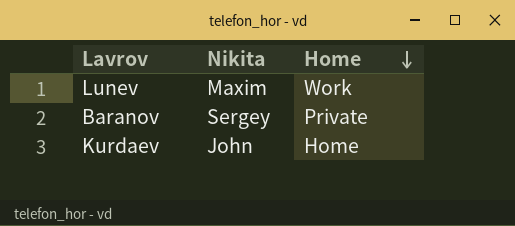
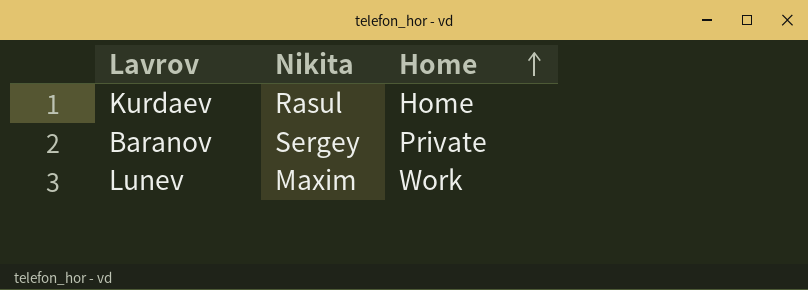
row order: Home descending -> Home ascending
Kurdaev | Nikita: John -> Rasul

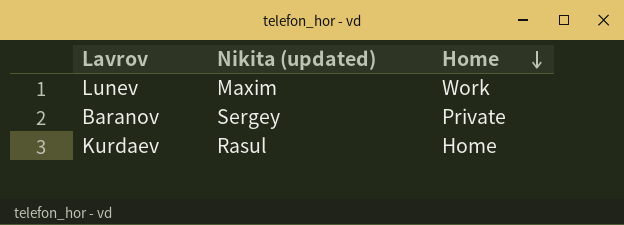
row order: Home ascending -> Home descending
column name: Nikita -> Nikita (updated)

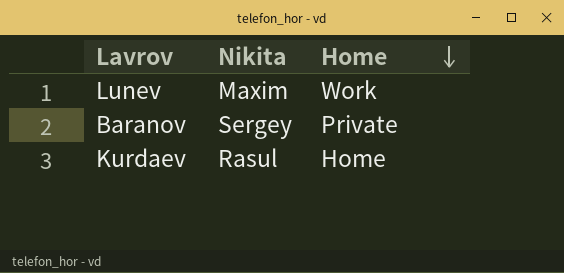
column name: Nikita (updated) -> Nikita

